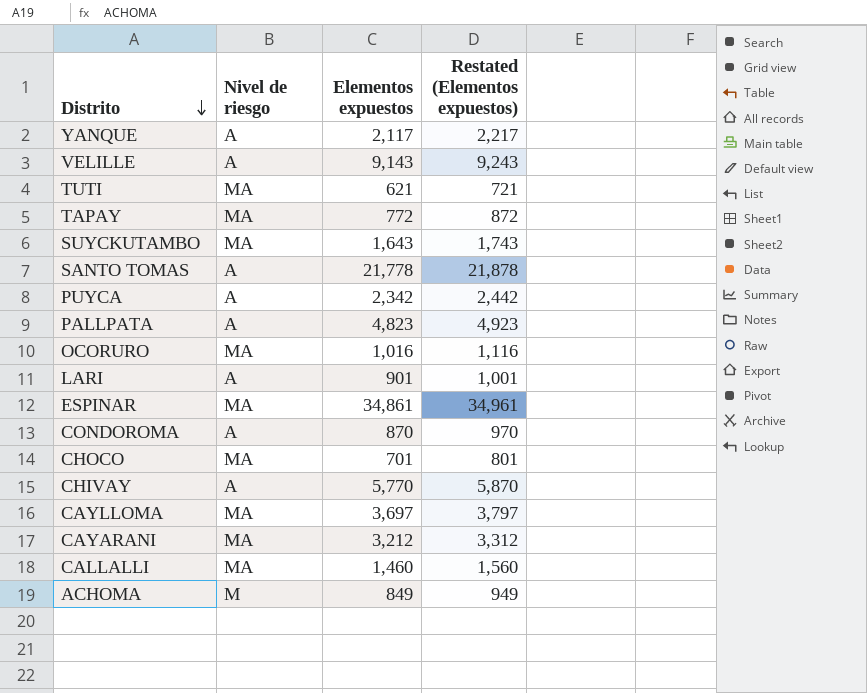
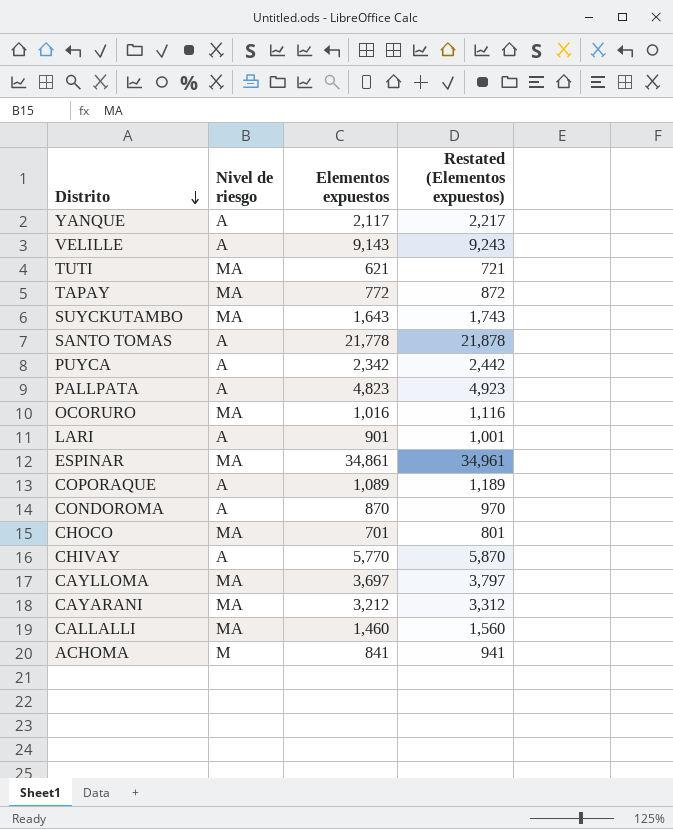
row COPORAQUE: none -> A | 1,089 | 1,189
ACHOMA | Elementos expuestos: 849 -> 841
ACHOMA | Restated (Elementos expuestos): 949 -> 941

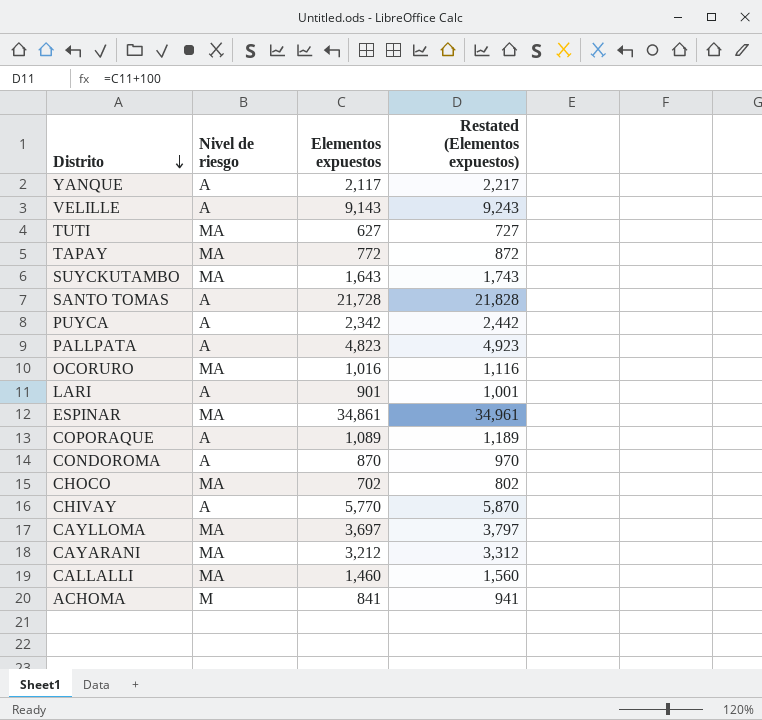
TUTI | Elementos expuestos: 621 -> 627
TUTI | Restated (Elementos expuestos): 721 -> 727
SANTO TOMAS | Elementos expuestos: 21,778 -> 21,728
SANTO TOMAS | Restated (Elementos expuestos): 21,878 -> 21,828
CHOCO | Elementos expuestos: 701 -> 702
CHOCO | Restated (Elementos expuestos): 801 -> 802

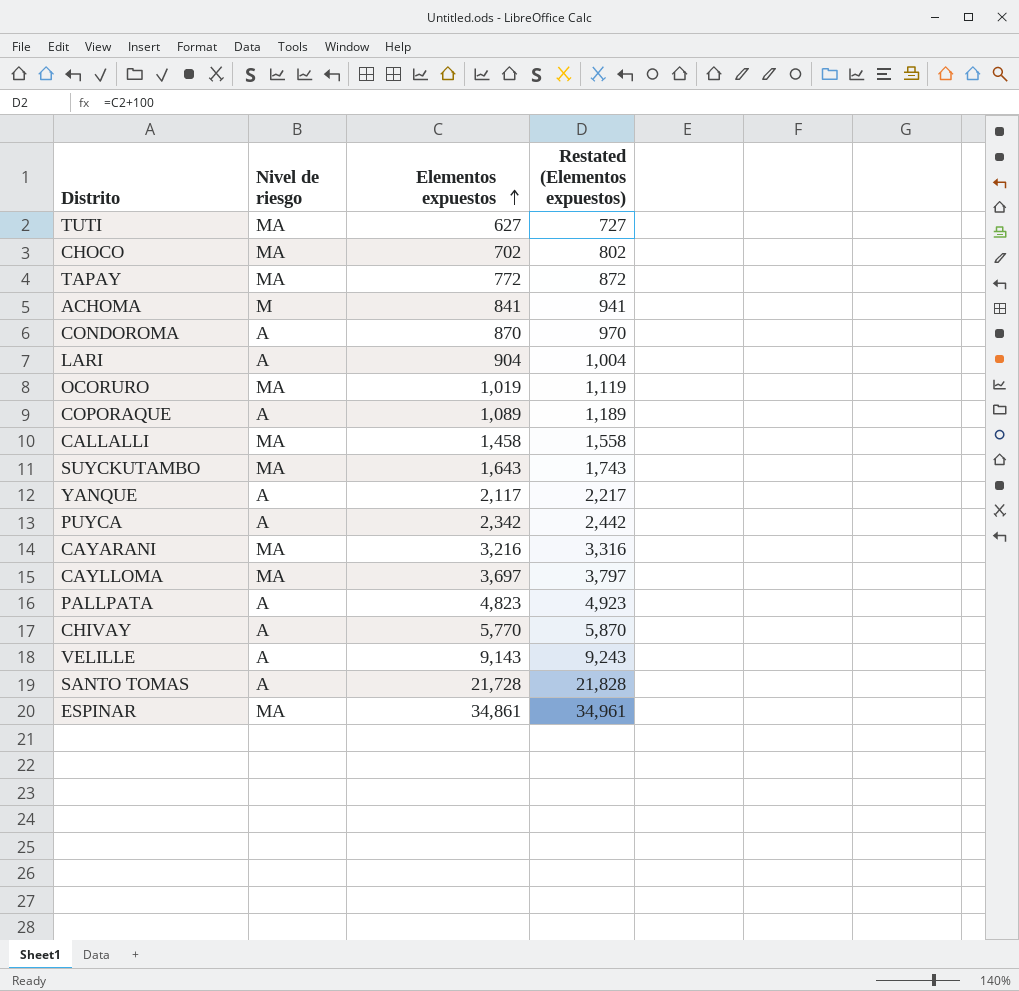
row order: Distrito descending -> Elementos expuestos ascending
LARI | Elementos expuestos: 901 -> 904
LARI | Restated (Elementos expuestos): 1,001 -> 1,004
OCORURO | Elementos expuestos: 1,016 -> 1,019
OCORURO | Restated (Elementos expuestos): 1,116 -> 1,119
CALLALLI | Elementos expuestos: 1,460 -> 1,458
CALLALLI | Restated (Elementos expuestos): 1,560 -> 1,558
CAYARANI | Elementos expuestos: 3,212 -> 3,216
CAYARANI | Restated (Elementos expuestos): 3,312 -> 3,316

